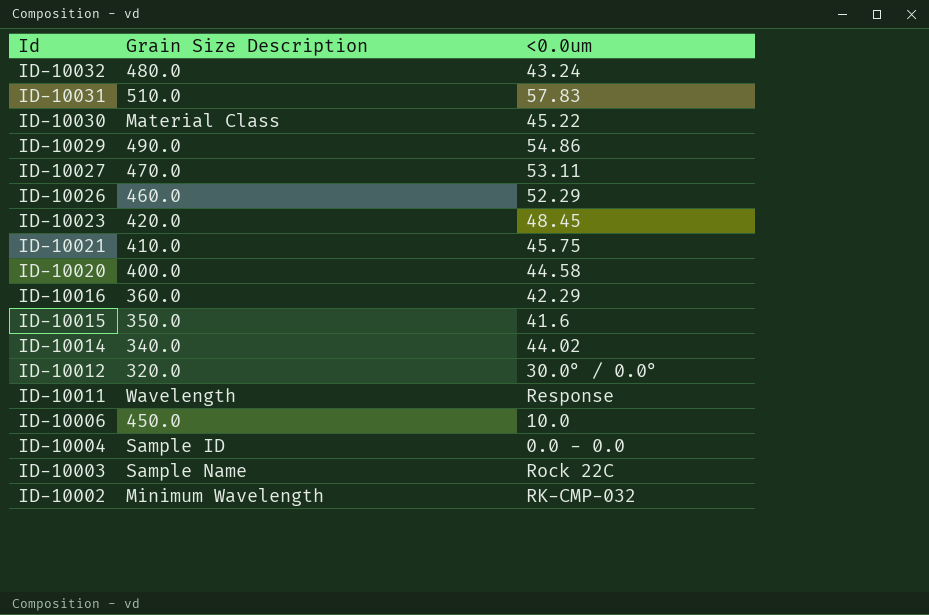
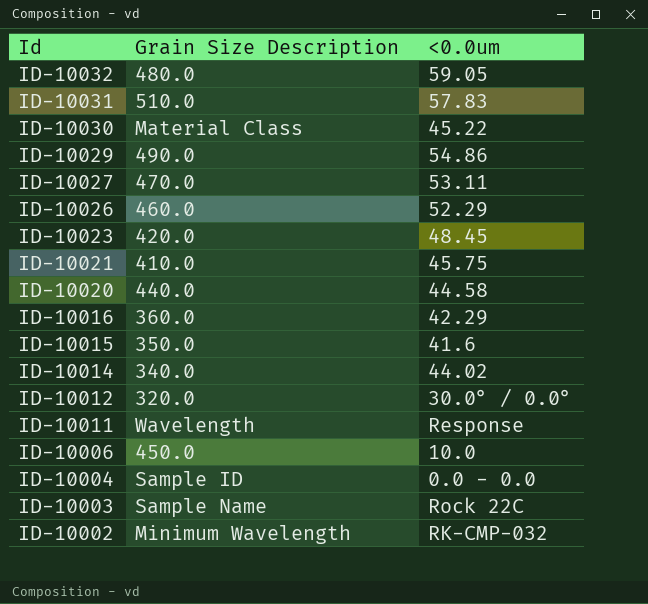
ID-10032 | <0.0um: 43.24 -> 59.05
ID-10020 | Grain Size Description: 400.0 -> 440.0

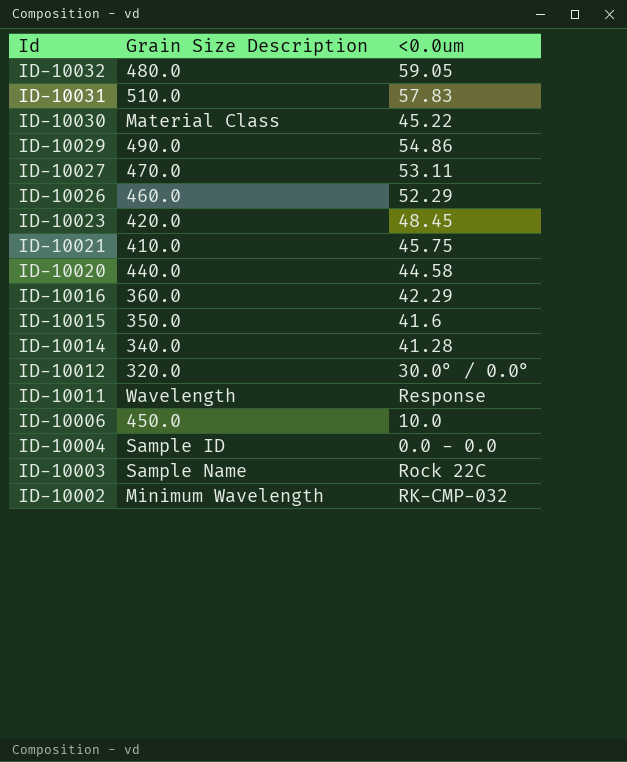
ID-10014 | <0.0um: 44.02 -> 41.28

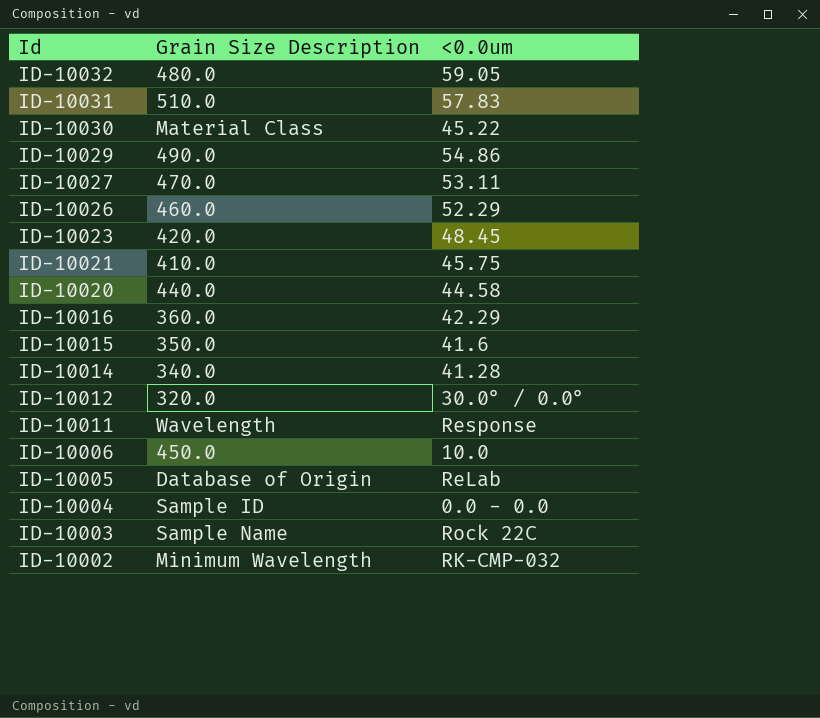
row ID-10005: none -> Database of Origin | ReLab

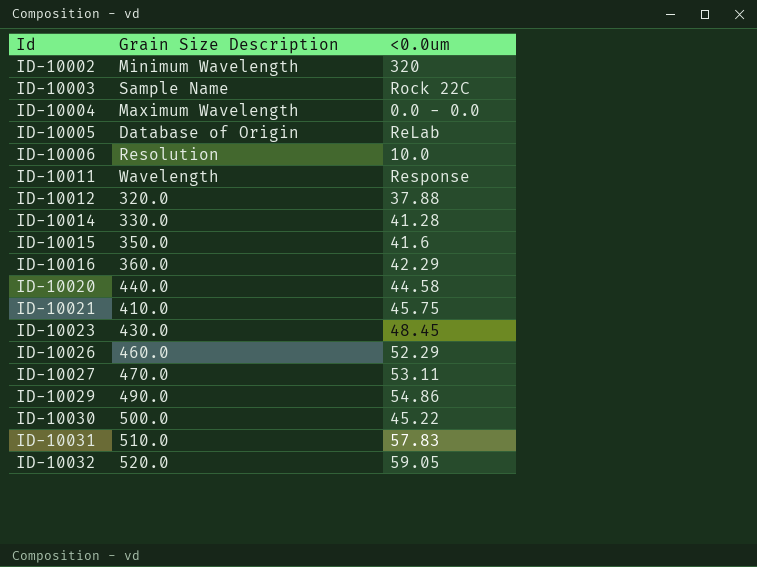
row order: Id descending -> Id ascending
ID-10002 | <0.0um: RK-CMP-032 -> 320
ID-10004 | Grain Size Description: Sample ID -> Maximum Wavelength
ID-10006 | Grain Size Description: 450.0 -> Resolution
ID-10012 | <0.0um: 30.0° / 0.0° -> 37.88
ID-10014 | Grain Size Description: 340.0 -> 330.0
ID-10023 | Grain Size Description: 420.0 -> 430.0
ID-10030 | Grain Size Description: Material Class -> 500.0
ID-10032 | Grain Size Description: 480.0 -> 520.0

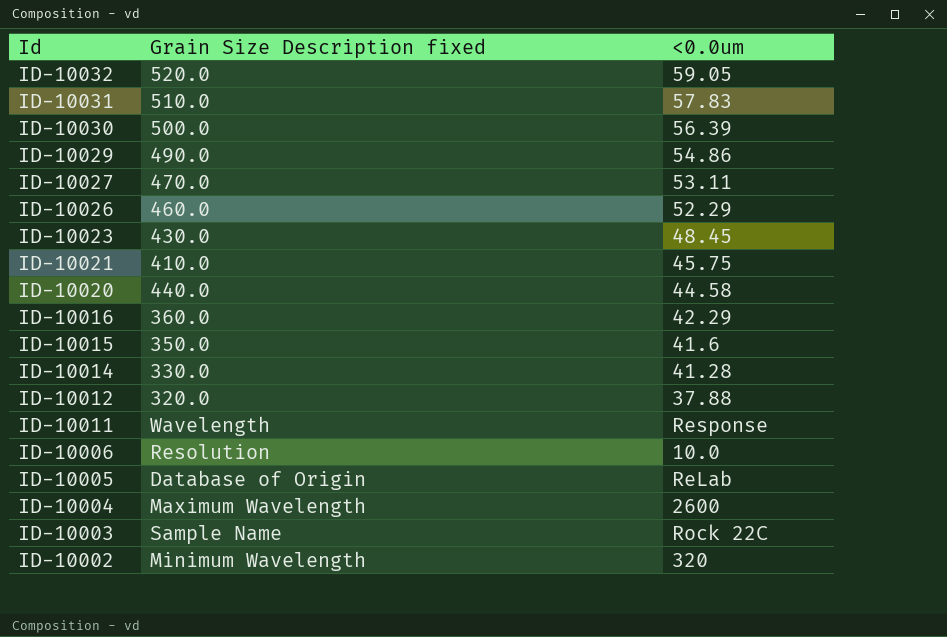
row order: Id ascending -> Id descending
column name: Grain Size Description -> Grain Size Description fixed
ID-10030 | <0.0um: 45.22 -> 56.39
ID-10004 | <0.0um: 0.0 - 0.0 -> 2600

